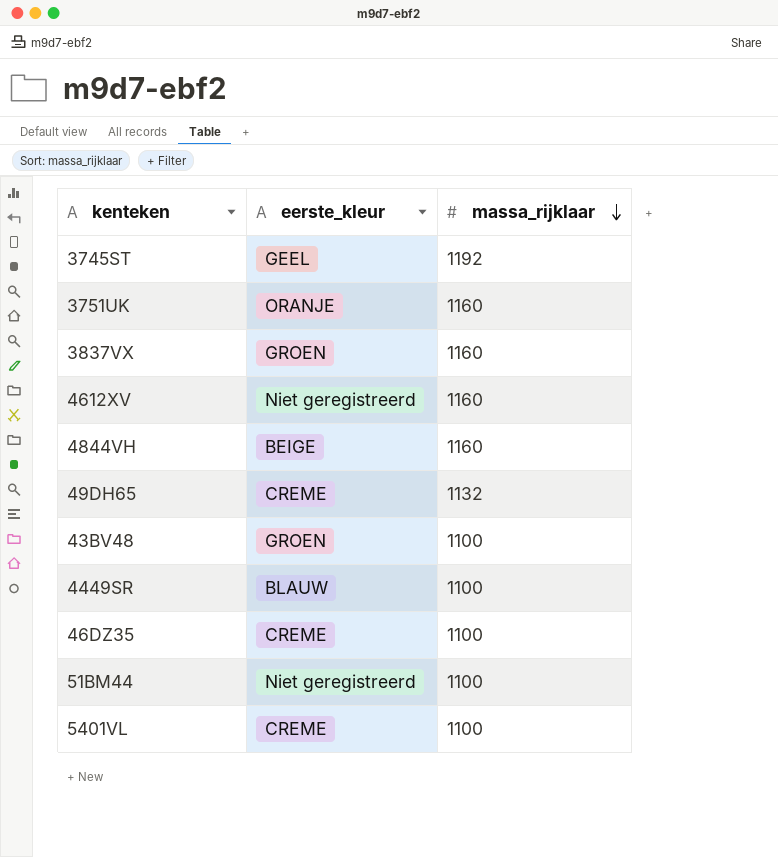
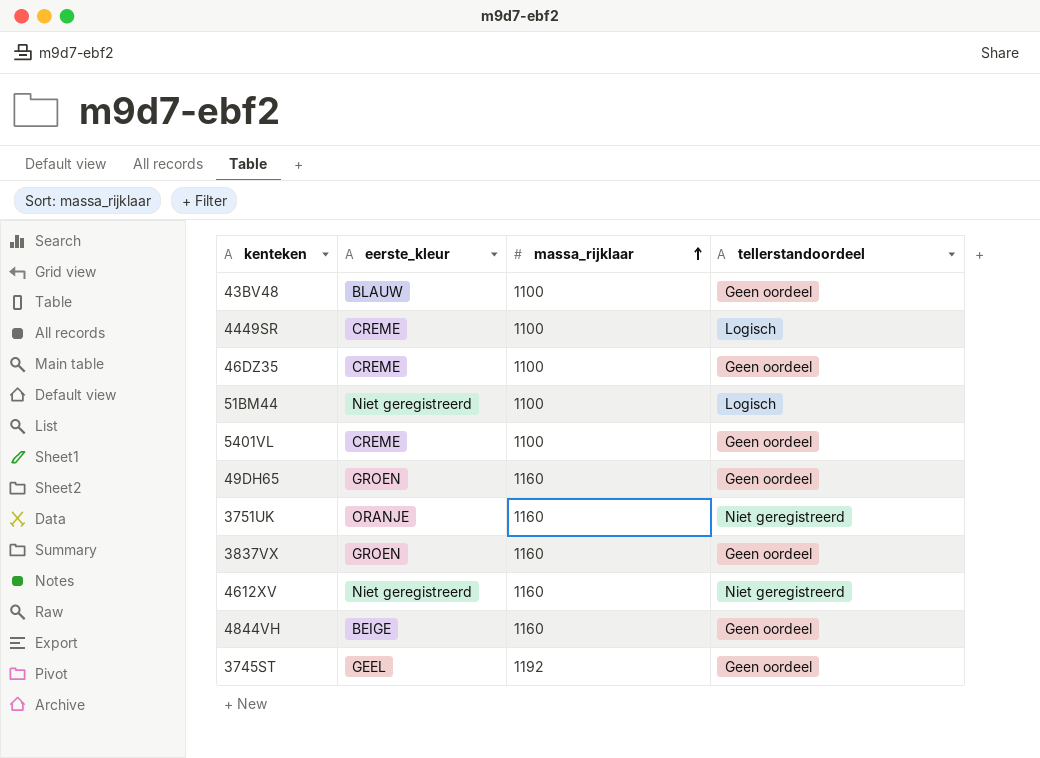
row order: massa_rijklaar descending -> massa_rijklaar ascending
column tellerstandoordeel | position: none -> 4
43BV48 | eerste_kleur: GROEN -> BLAUW
4449SR | eerste_kleur: BLAUW -> CREME
49DH65 | eerste_kleur: CREME -> GROEN
49DH65 | massa_rijklaar: 1132 -> 1160

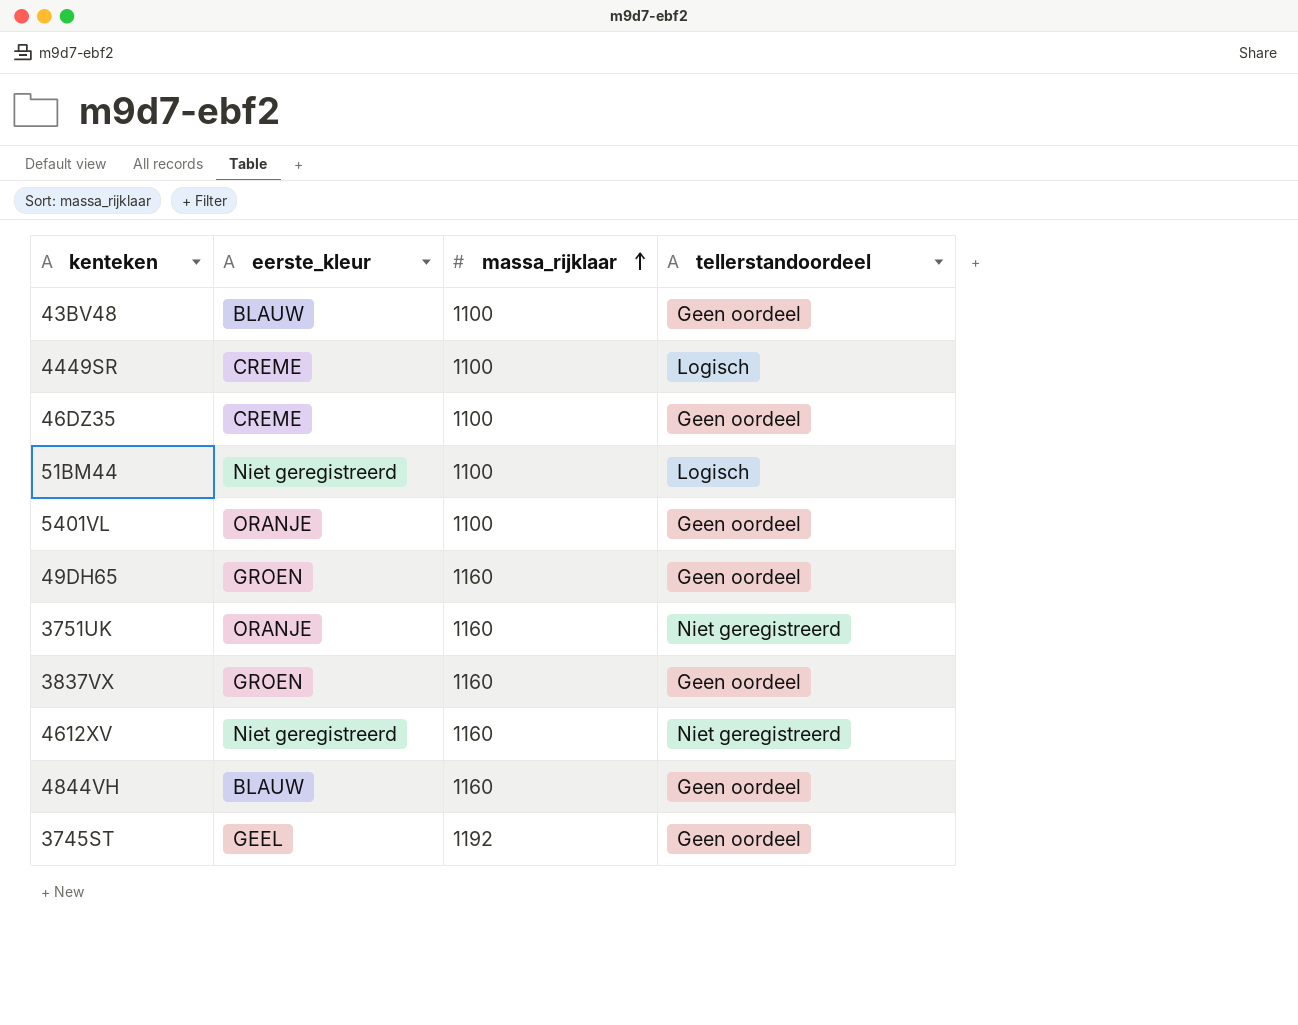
5401VL | eerste_kleur: CREME -> ORANJE
4844VH | eerste_kleur: BEIGE -> BLAUW

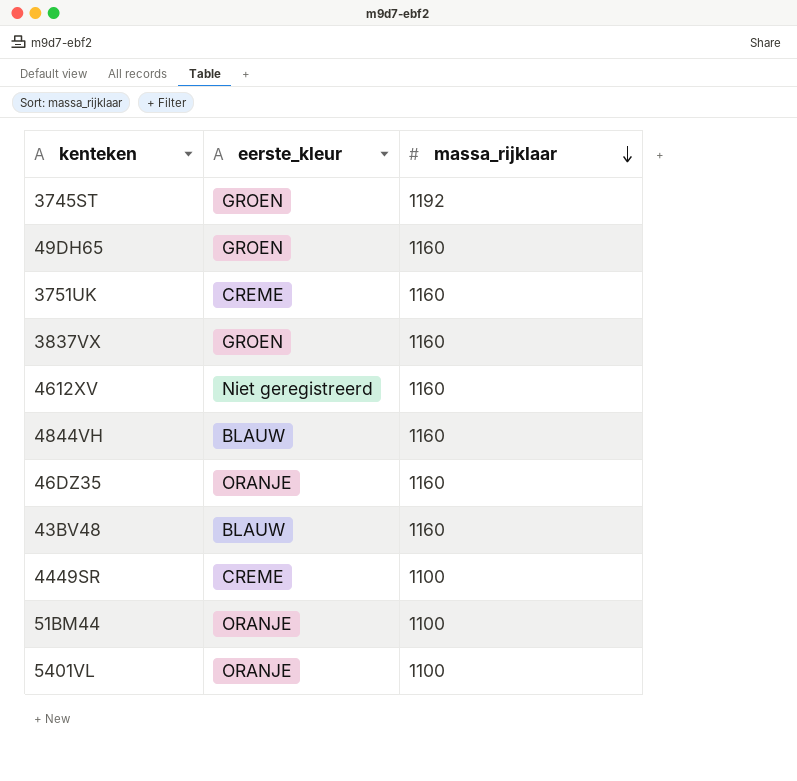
row order: massa_rijklaar ascending -> massa_rijklaar descending
column tellerstandoordeel | position: 4 -> none
3745ST | eerste_kleur: GEEL -> GROEN
3751UK | eerste_kleur: ORANJE -> CREME
46DZ35 | eerste_kleur: CREME -> ORANJE
46DZ35 | massa_rijklaar: 1100 -> 1160
43BV48 | massa_rijklaar: 1100 -> 1160
51BM44 | eerste_kleur: Niet geregistreerd -> ORANJE

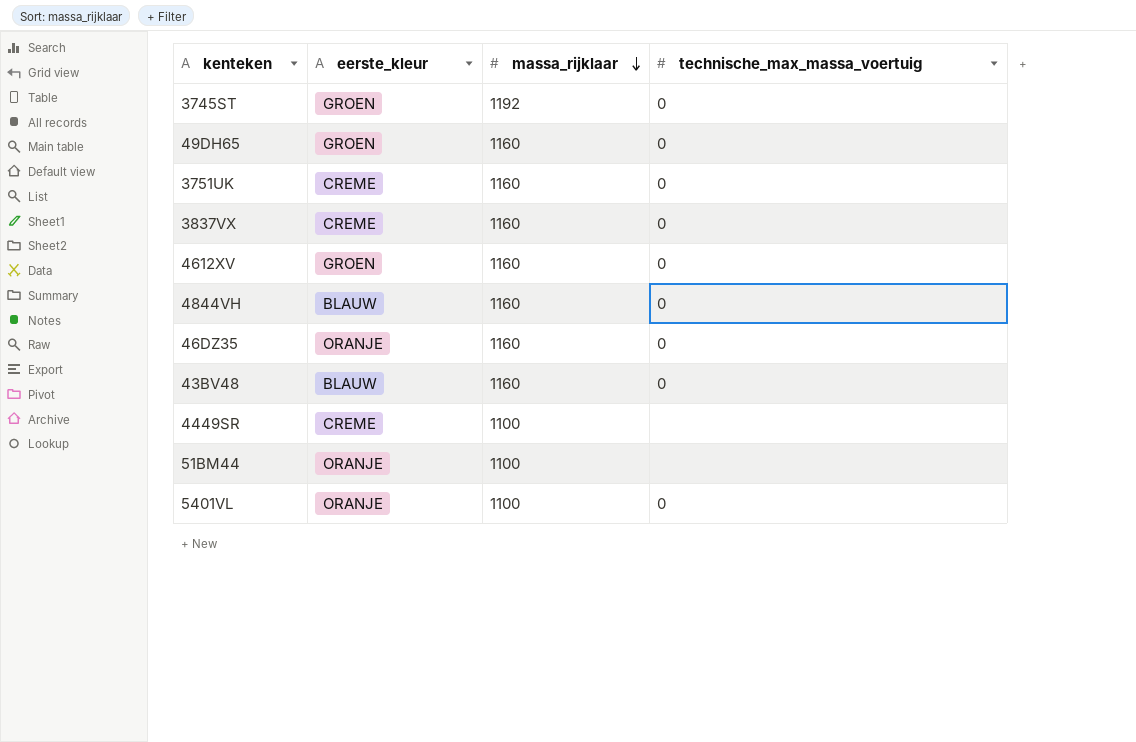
column technische_max_massa_voertuig | position: none -> 4
3837VX | eerste_kleur: GROEN -> CREME
4612XV | eerste_kleur: Niet geregistreerd -> GROEN

